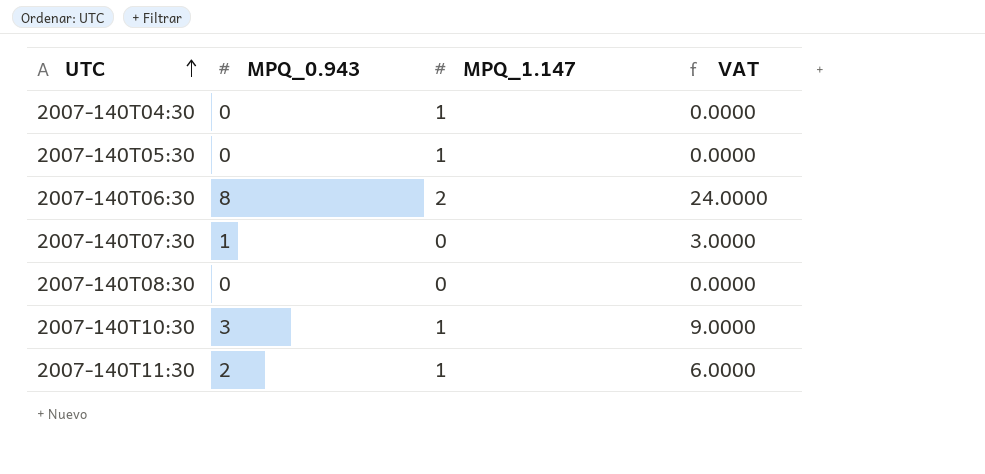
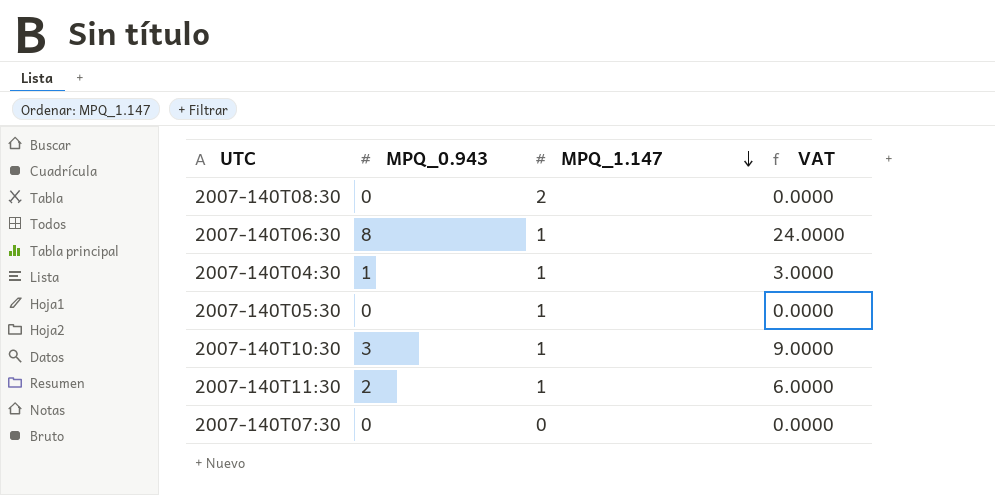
row order: UTC ascending -> MPQ_1.147 descending
2007-140T08:30 | MPQ_1.147: 0 -> 2
2007-140T06:30 | MPQ_1.147: 2 -> 1
2007-140T04:30 | MPQ_0.943: 0 -> 1
2007-140T04:30 | VAT: 0.0000 -> 3.0000
2007-140T07:30 | MPQ_0.943: 1 -> 0
2007-140T07:30 | VAT: 3.0000 -> 0.0000

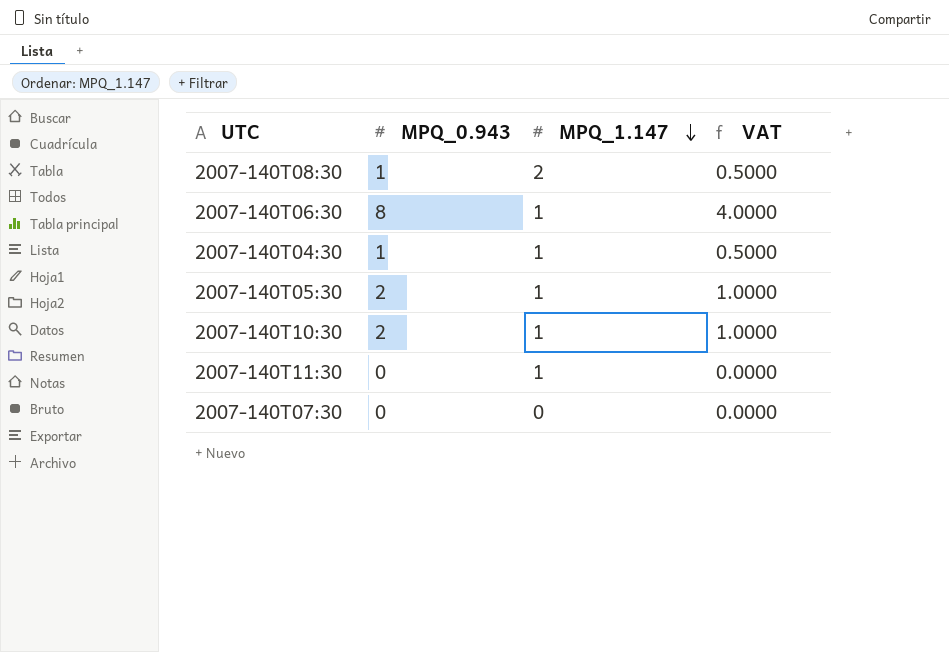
column VAT | formula: [MPQ_0.943] * 3 -> [MPQ_0.943] * 0.5
2007-140T08:30 | MPQ_0.943: 0 -> 1
2007-140T05:30 | MPQ_0.943: 0 -> 2
2007-140T10:30 | MPQ_0.943: 3 -> 2
2007-140T11:30 | MPQ_0.943: 2 -> 0

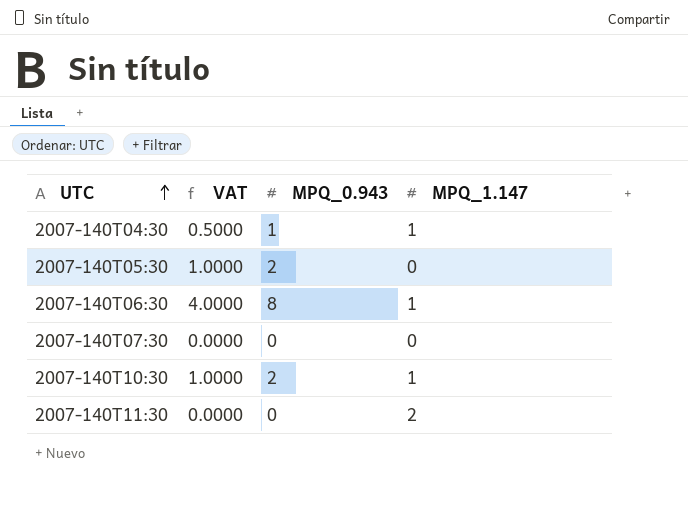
row order: MPQ_1.147 descending -> UTC ascending
column VAT | position: 4 -> 2
row 2007-140T08:30: 1 | 2 | 0.5000 -> none
2007-140T05:30 | MPQ_1.147: 1 -> 0
2007-140T11:30 | MPQ_1.147: 1 -> 2

